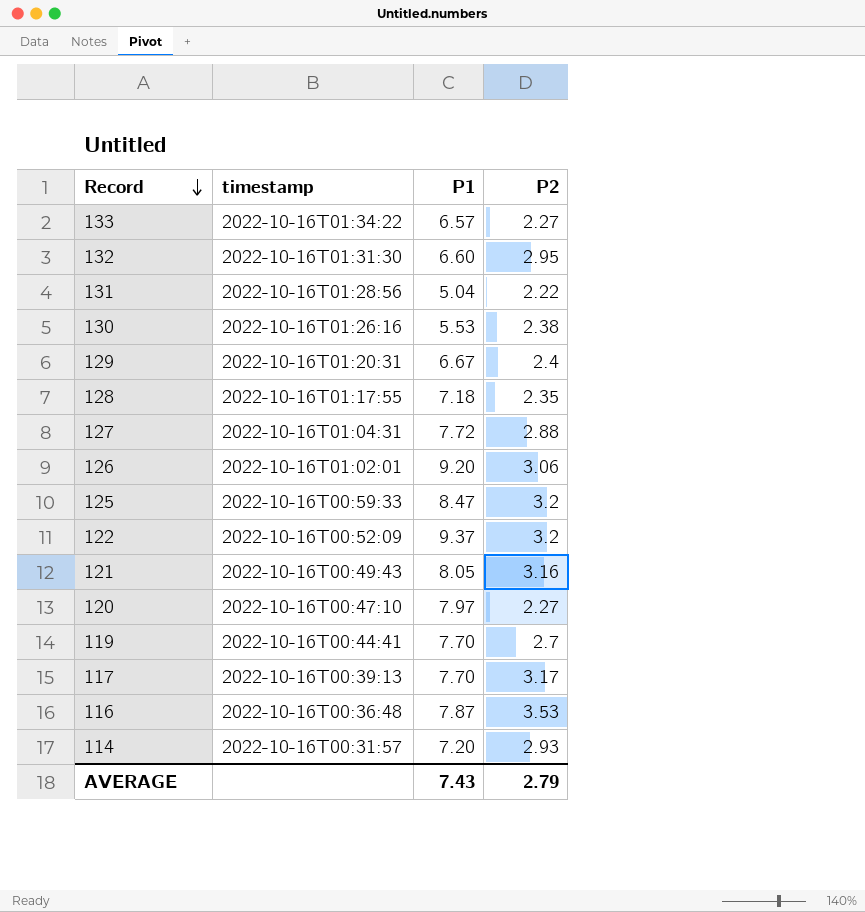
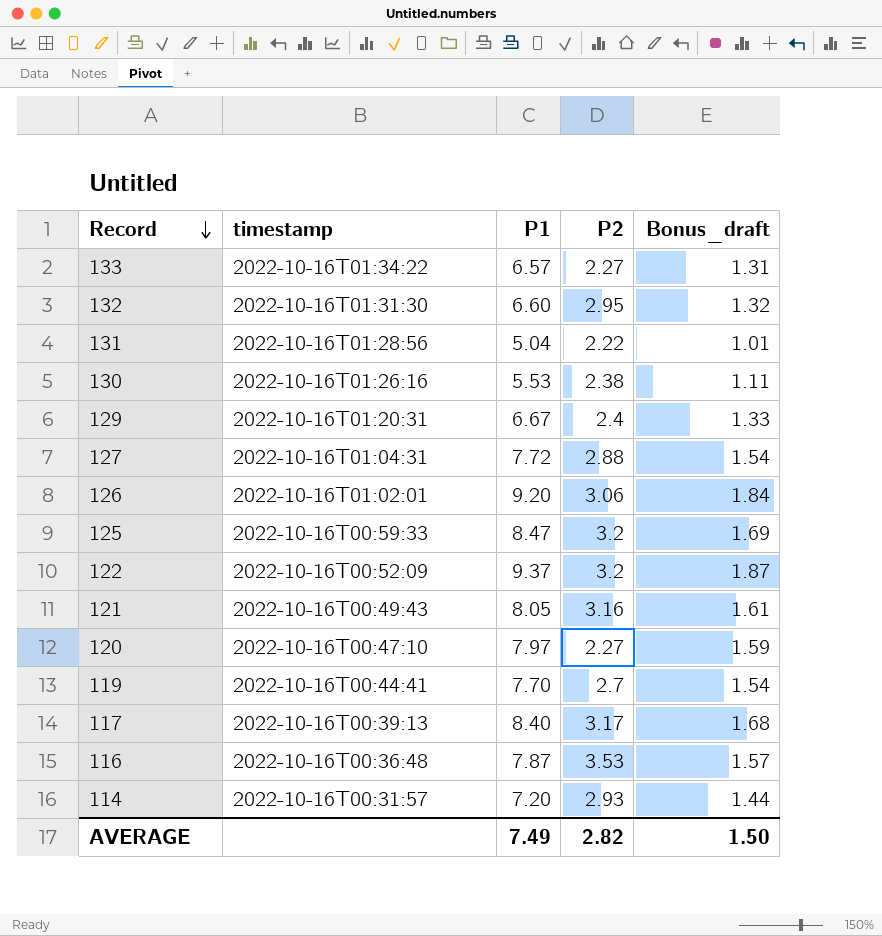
column Bonus_draft | formula: none -> [P1] * 0.2
row 128: 2022-10-16T01:17:55 | 7.18 | 2.35 -> none
117 | P1: 7.70 -> 8.40
AVERAGE | P1: 7.43 -> 7.49
AVERAGE | P2: 2.79 -> 2.82

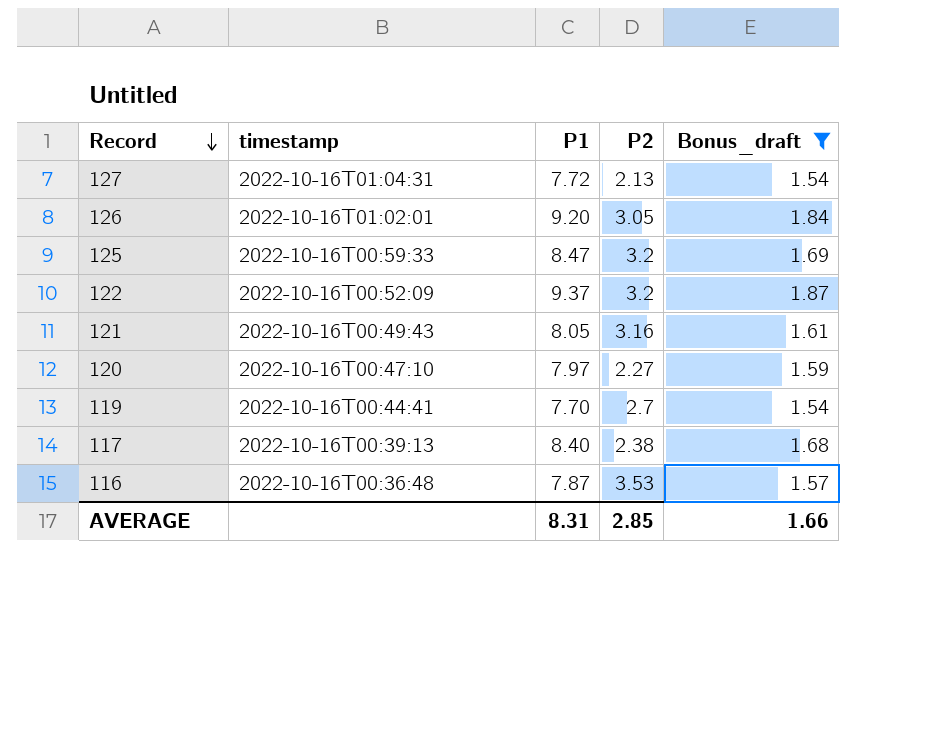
filter: none -> Bonus_draft >= 1.54
127 | P2: 2.88 -> 2.13
126 | P2: 3.06 -> 3.05
117 | P2: 3.17 -> 2.38
AVERAGE | P1: 7.49 -> 8.31
AVERAGE | P2: 2.82 -> 2.85
AVERAGE | Bonus_draft: 1.50 -> 1.66

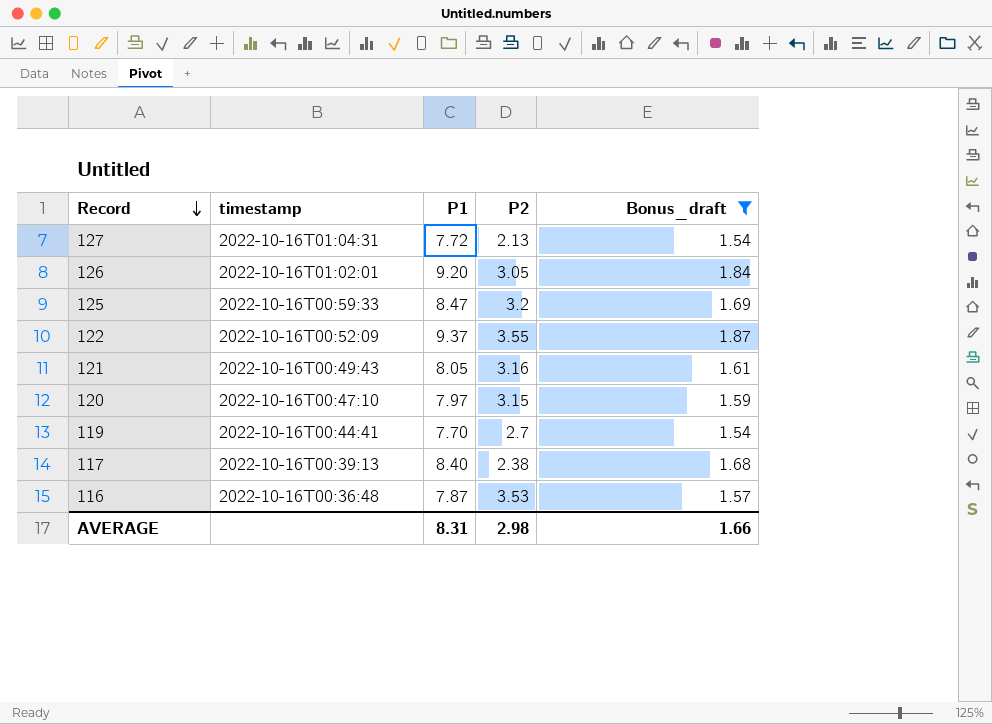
122 | P2: 3.2 -> 3.55
120 | P2: 2.27 -> 3.15
AVERAGE | P2: 2.85 -> 2.98

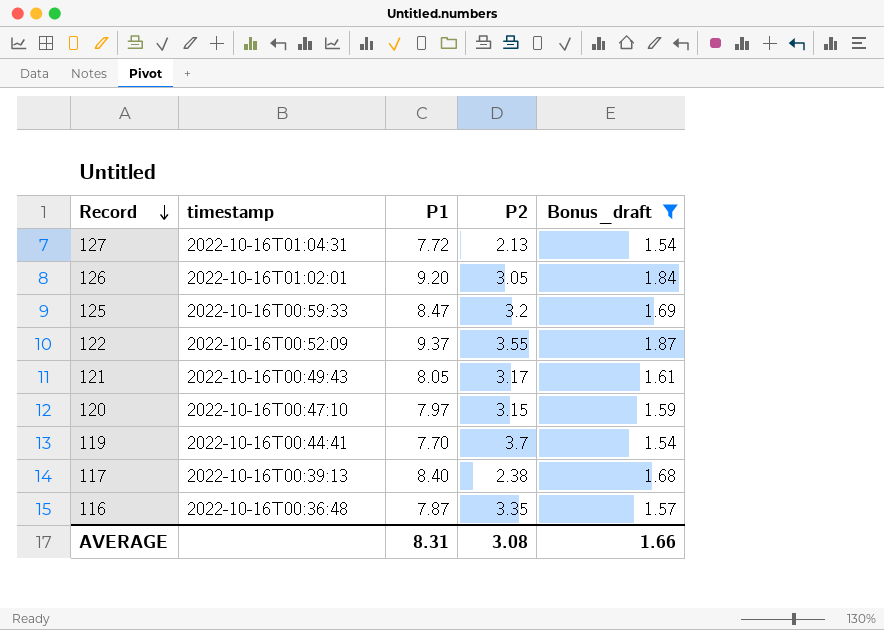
121 | P2: 3.16 -> 3.17
119 | P2: 2.7 -> 3.7
116 | P2: 3.53 -> 3.35
AVERAGE | P2: 2.98 -> 3.08

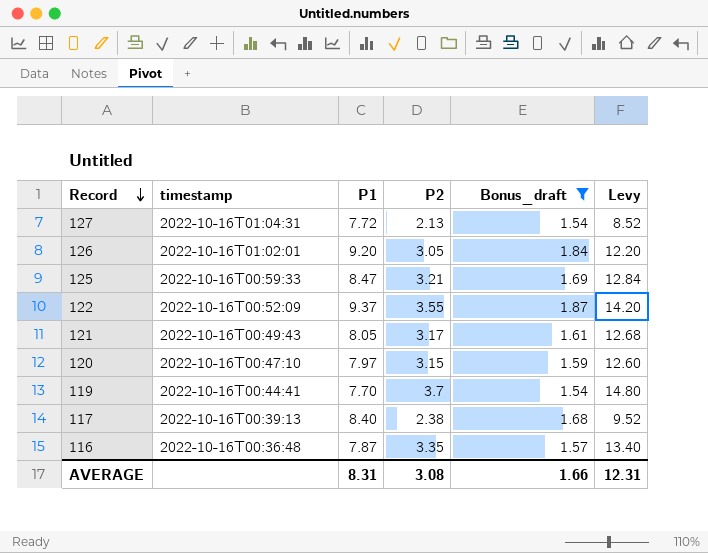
column Levy | formula: none -> [P2] * 4
125 | P2: 3.2 -> 3.21

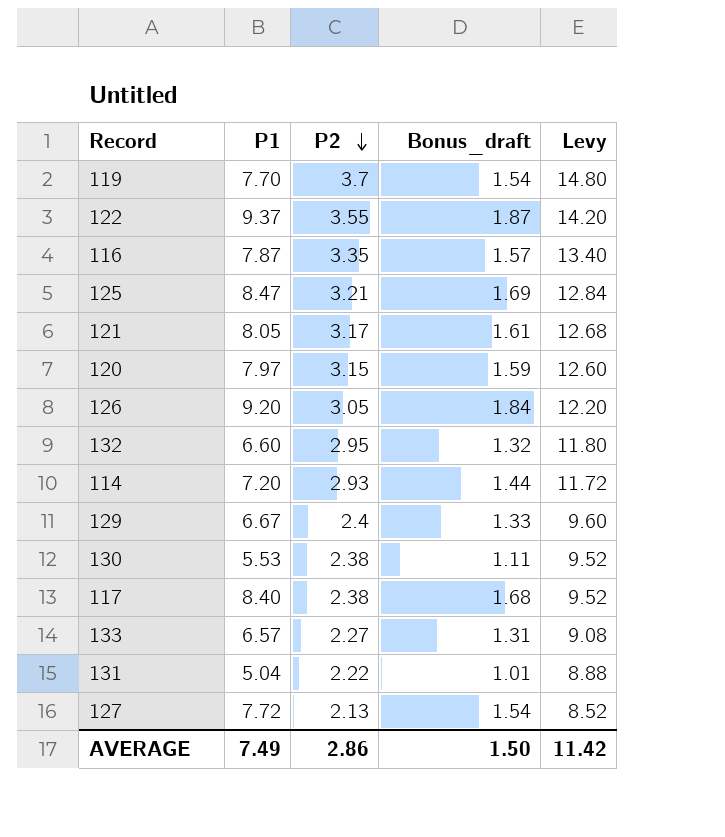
filter: Bonus_draft >= 1.54 -> none
row order: Record descending -> P2 descending
column timestamp | position: 2 -> none
AVERAGE | P1: 8.31 -> 7.49
AVERAGE | P2: 3.08 -> 2.86
AVERAGE | Bonus_draft: 1.66 -> 1.50
AVERAGE | Levy: 12.31 -> 11.42

